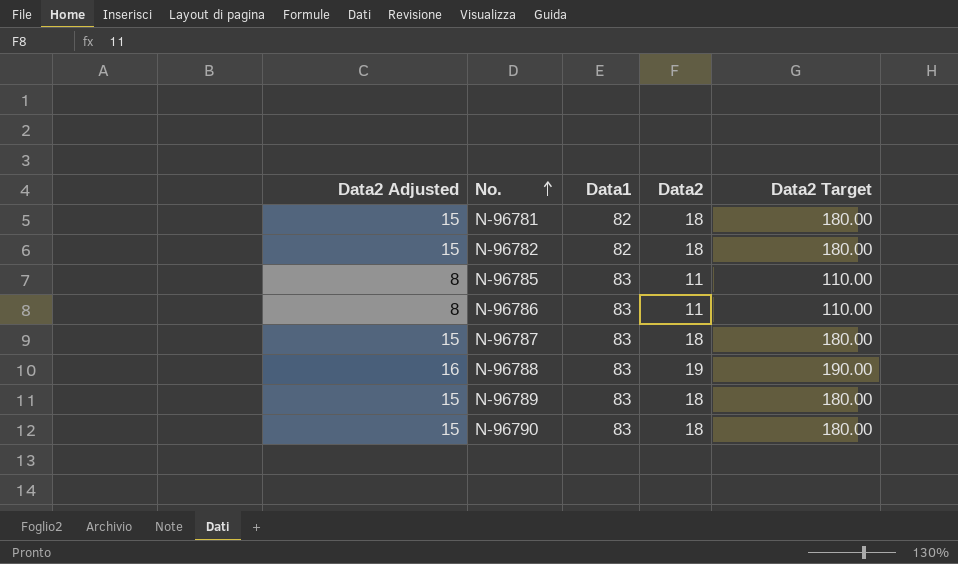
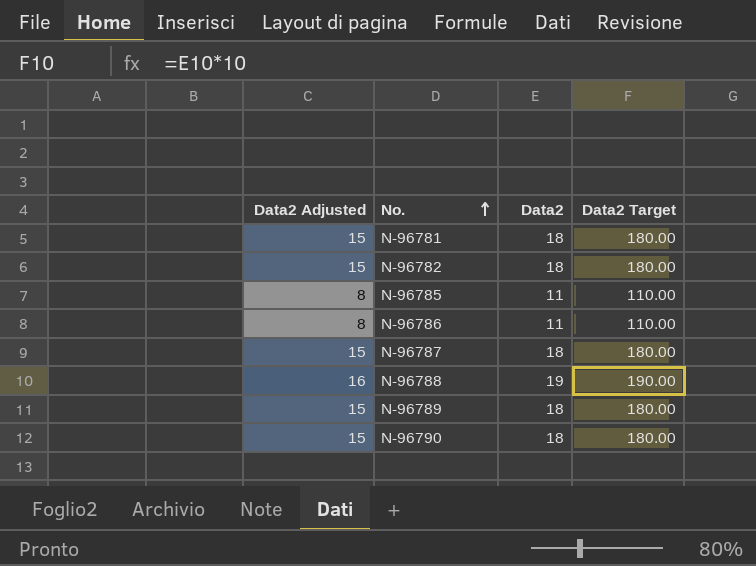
column Data1 | position: 3 -> none

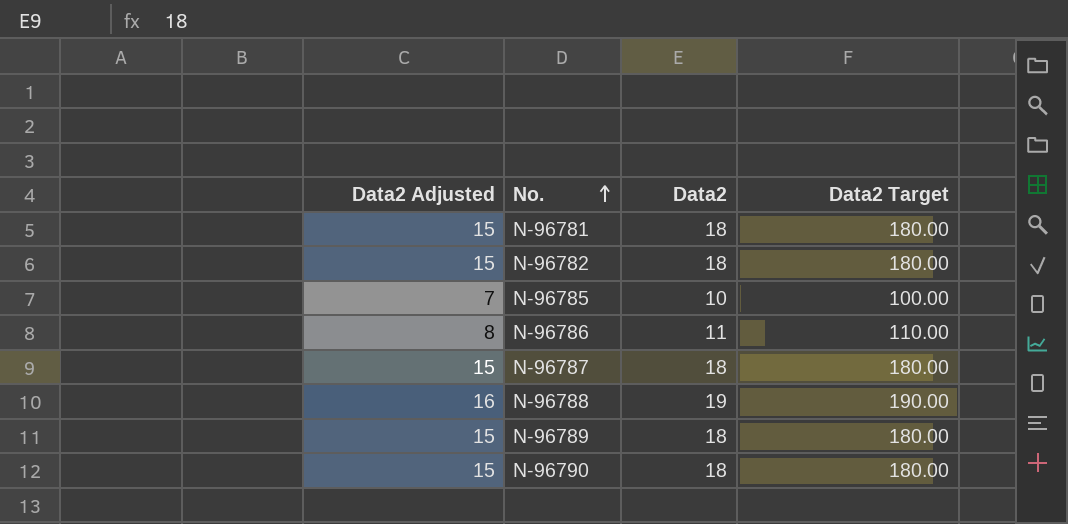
N-96785 | Data2 Adjusted: 8 -> 7
N-96785 | Data2: 11 -> 10
N-96785 | Data2 Target: 110.00 -> 100.00

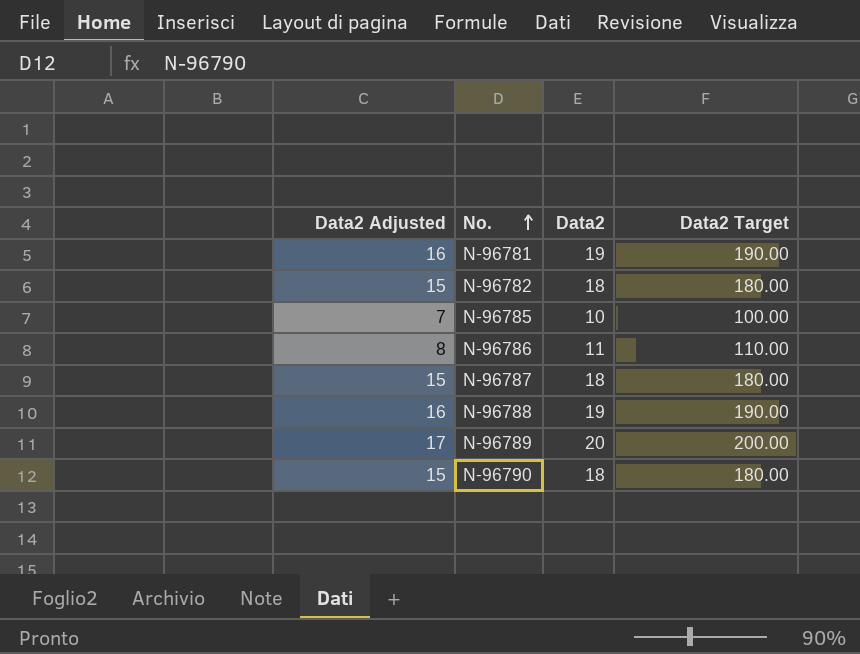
N-96781 | Data2 Adjusted: 15 -> 16
N-96781 | Data2: 18 -> 19
N-96781 | Data2 Target: 180.00 -> 190.00
N-96789 | Data2 Adjusted: 15 -> 17
N-96789 | Data2: 18 -> 20
N-96789 | Data2 Target: 180.00 -> 200.00

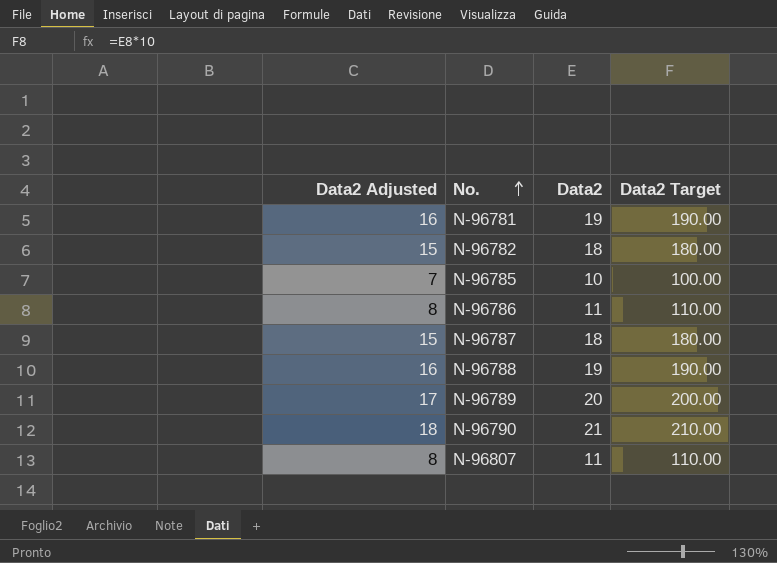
N-96790 | Data2 Adjusted: 15 -> 18
N-96790 | Data2: 18 -> 21
N-96790 | Data2 Target: 180.00 -> 210.00
row N-96807: none -> 8 | 11 | 110.00

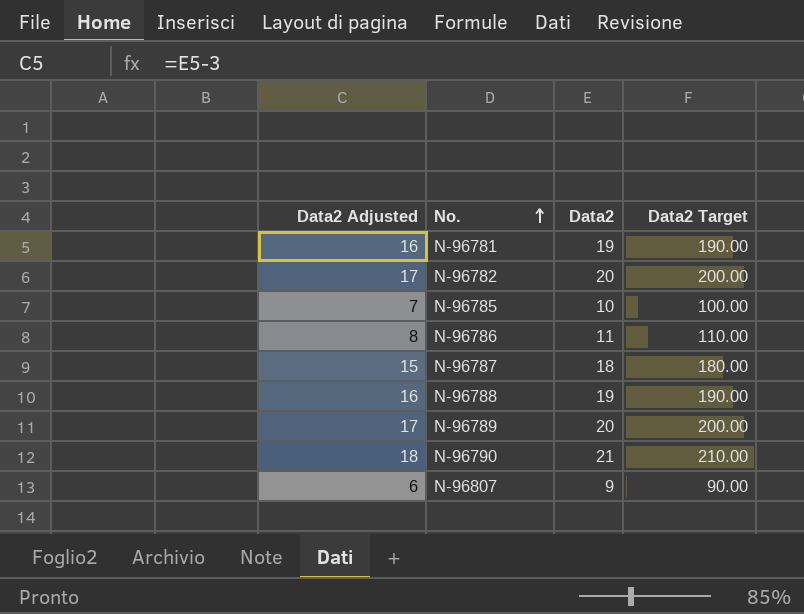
N-96782 | Data2 Adjusted: 15 -> 17
N-96782 | Data2: 18 -> 20
N-96782 | Data2 Target: 180.00 -> 200.00
N-96807 | Data2 Adjusted: 8 -> 6
N-96807 | Data2: 11 -> 9
N-96807 | Data2 Target: 110.00 -> 90.00

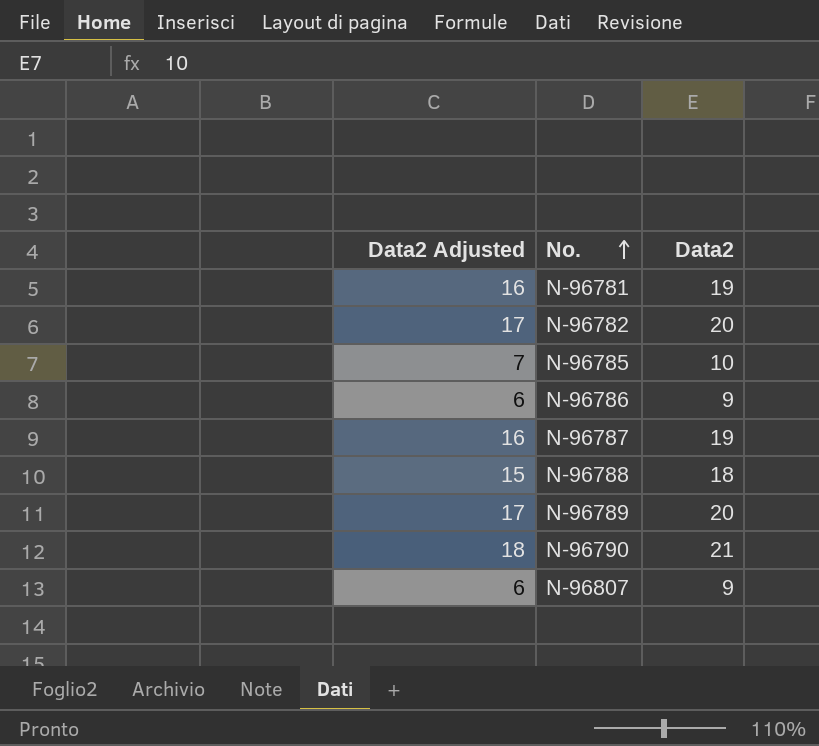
column Data2 Target | formula: [Data2] * 10 -> none
N-96786 | Data2 Adjusted: 8 -> 6
N-96786 | Data2: 11 -> 9
N-96787 | Data2 Adjusted: 15 -> 16
N-96787 | Data2: 18 -> 19
N-96788 | Data2 Adjusted: 16 -> 15
N-96788 | Data2: 19 -> 18

